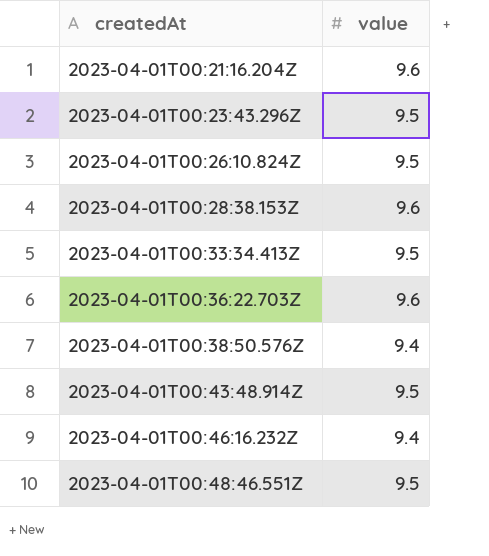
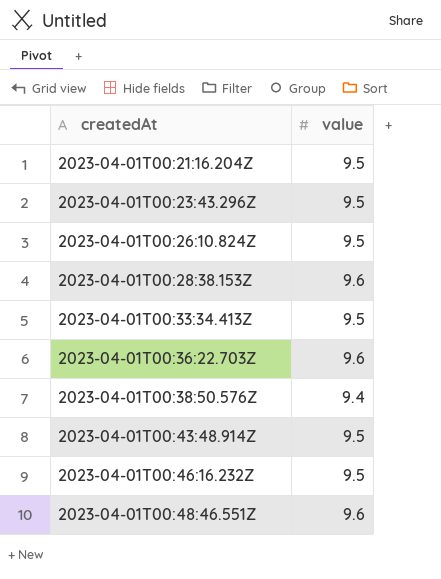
2023-04-01T00:21:16.204Z | value: 9.6 -> 9.5
2023-04-01T00:46:16.232Z | value: 9.4 -> 9.5
2023-04-01T00:48:46.551Z | value: 9.5 -> 9.6

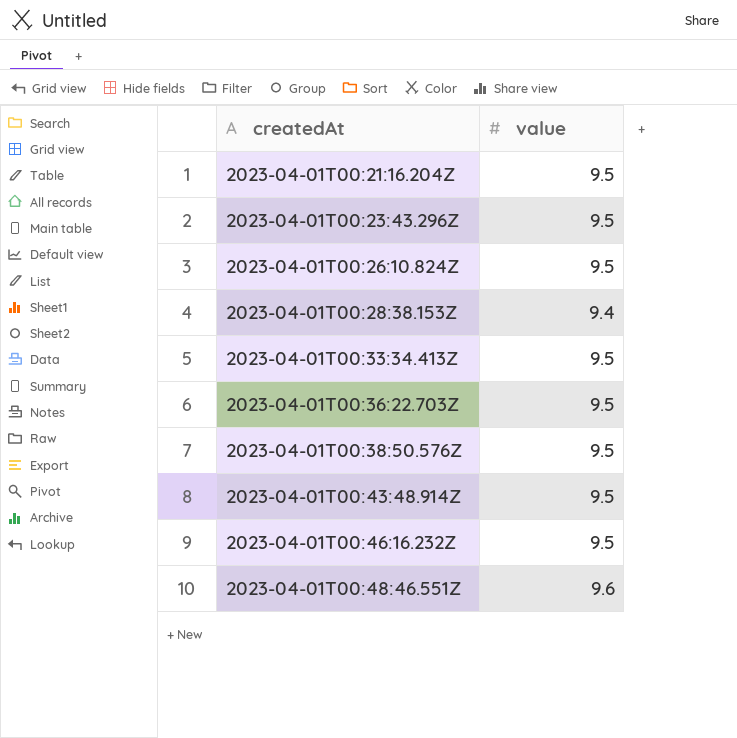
2023-04-01T00:28:38.153Z | value: 9.6 -> 9.4
2023-04-01T00:36:22.703Z | value: 9.6 -> 9.5
2023-04-01T00:38:50.576Z | value: 9.4 -> 9.5

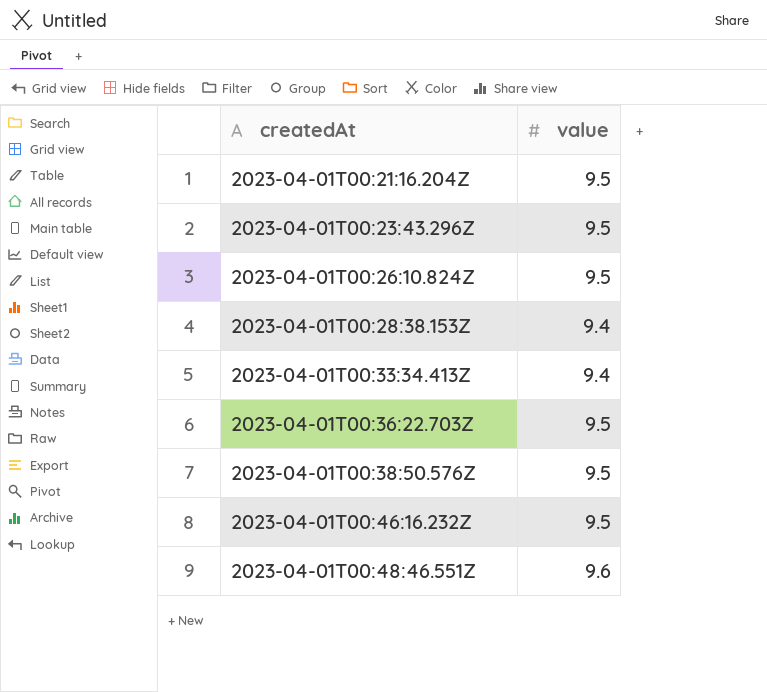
row 2023-04-01T00:43:48.914Z: 9.5 -> none
2023-04-01T00:33:34.413Z | value: 9.5 -> 9.4

